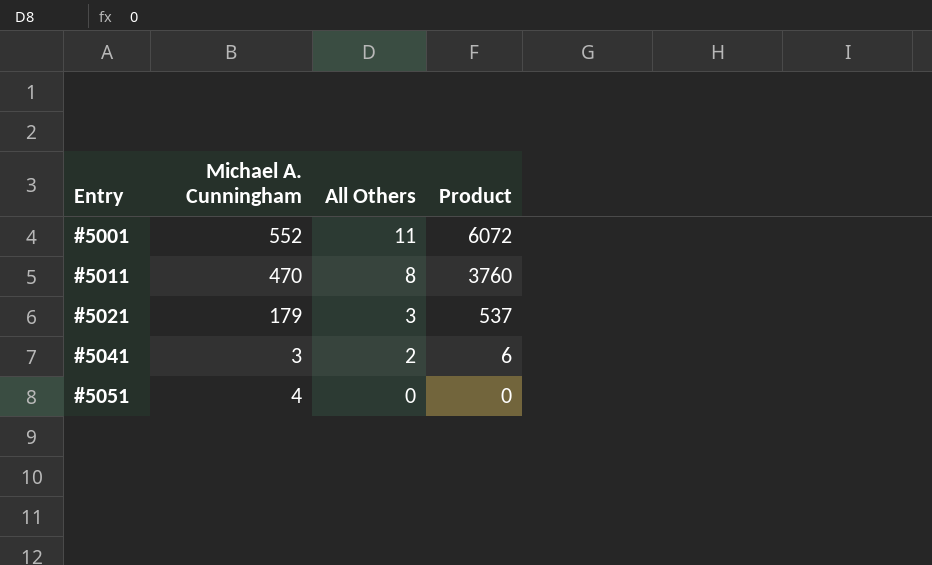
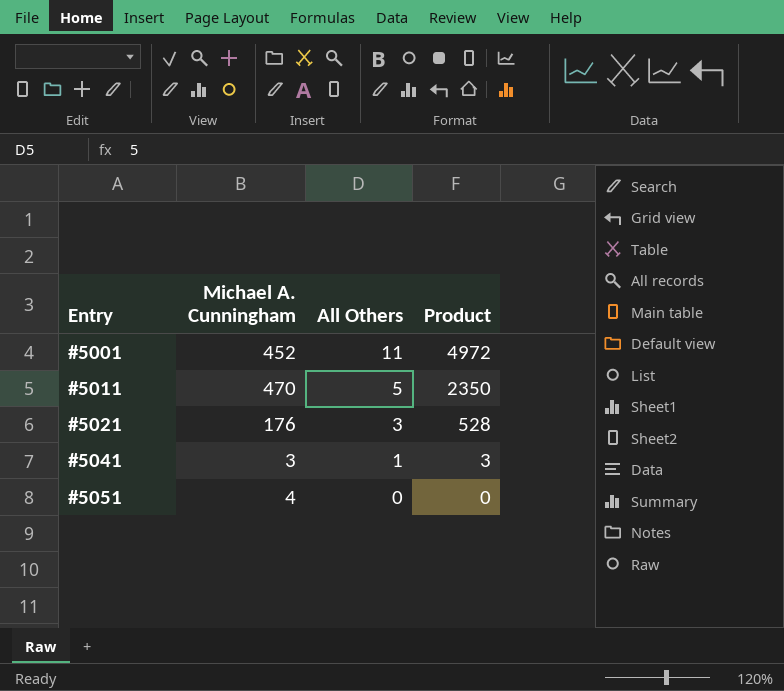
#5001 | Michael A. Cunningham: 552 -> 452
#5001 | Product: 6072 -> 4972
#5011 | All Others: 8 -> 5
#5011 | Product: 3760 -> 2350
#5021 | Michael A. Cunningham: 179 -> 176
#5021 | Product: 537 -> 528
#5041 | All Others: 2 -> 1
#5041 | Product: 6 -> 3

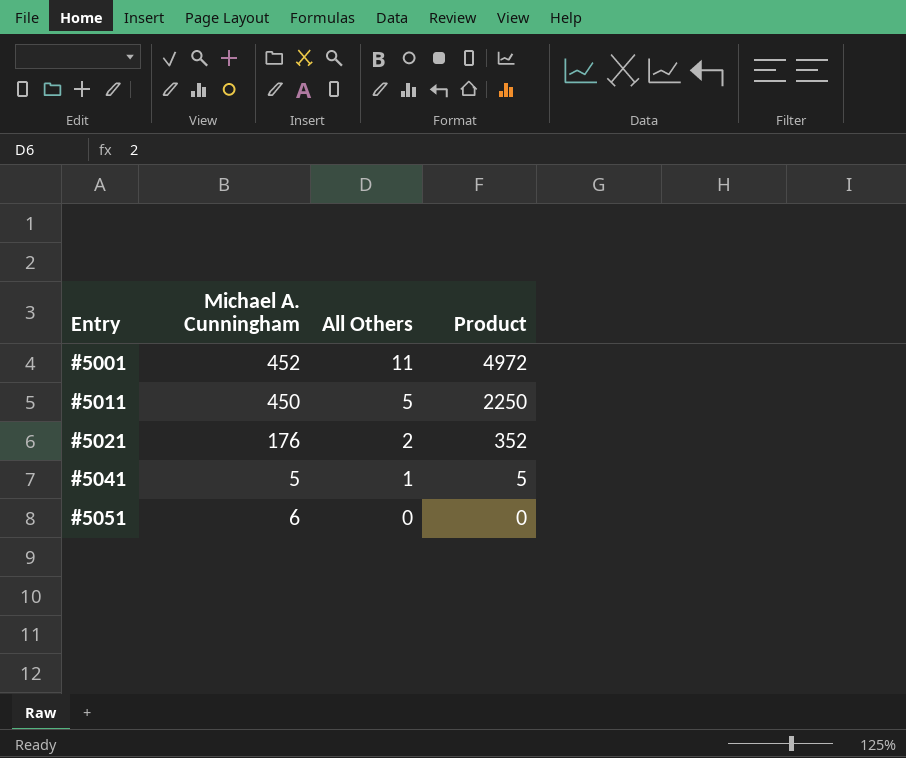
#5011 | Michael A. Cunningham: 470 -> 450
#5011 | Product: 2350 -> 2250
#5021 | All Others: 3 -> 2
#5021 | Product: 528 -> 352
#5041 | Michael A. Cunningham: 3 -> 5
#5041 | Product: 3 -> 5
#5051 | Michael A. Cunningham: 4 -> 6

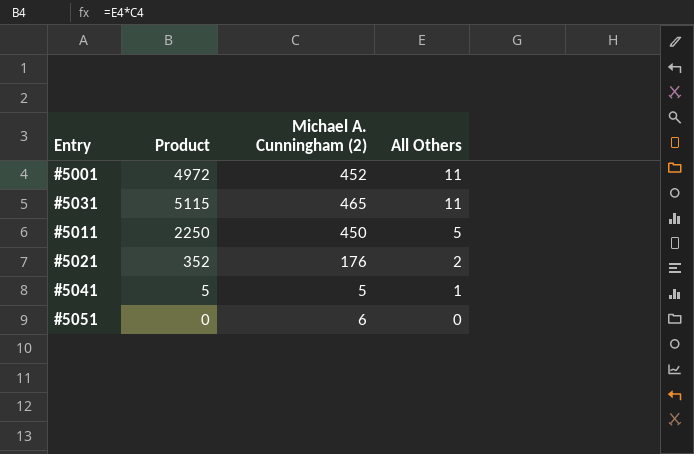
column Product | position: 4 -> 2
column name: Michael A. Cunningham -> Michael A. Cunningham (2)
row #5031: none -> 5115 | 465 | 11

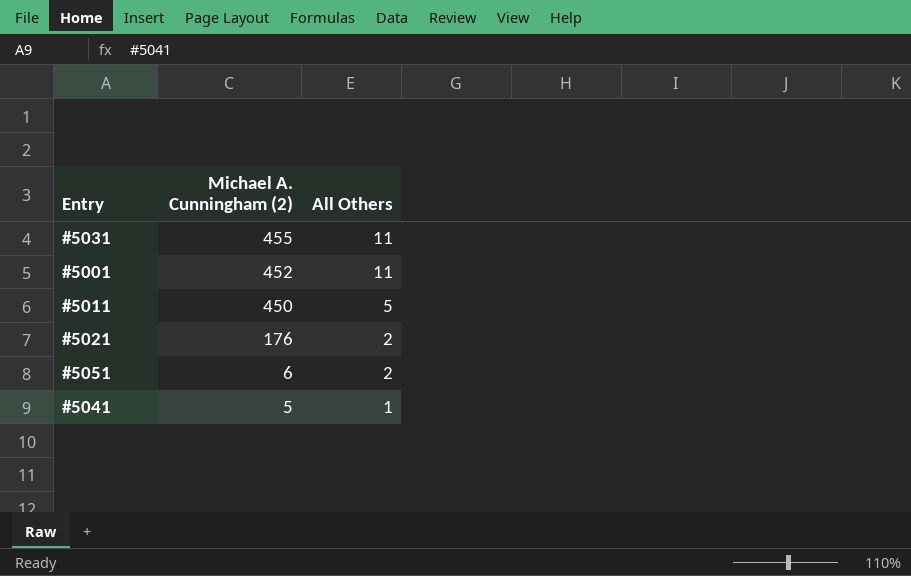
row order: All Others descending -> Michael A. Cunningham (2) descending
column Product | formula: [Michael A. Cunningham (2)] * [All Others] -> none
#5031 | Michael A. Cunningham (2): 465 -> 455
#5051 | All Others: 0 -> 2

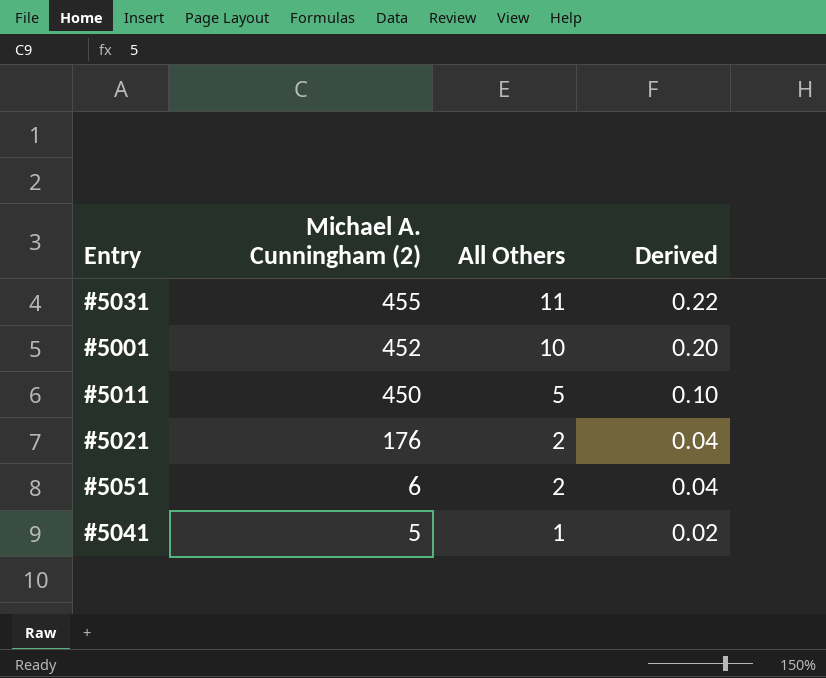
column Derived | formula: none -> [All Others] * 0.02
#5001 | All Others: 11 -> 10

